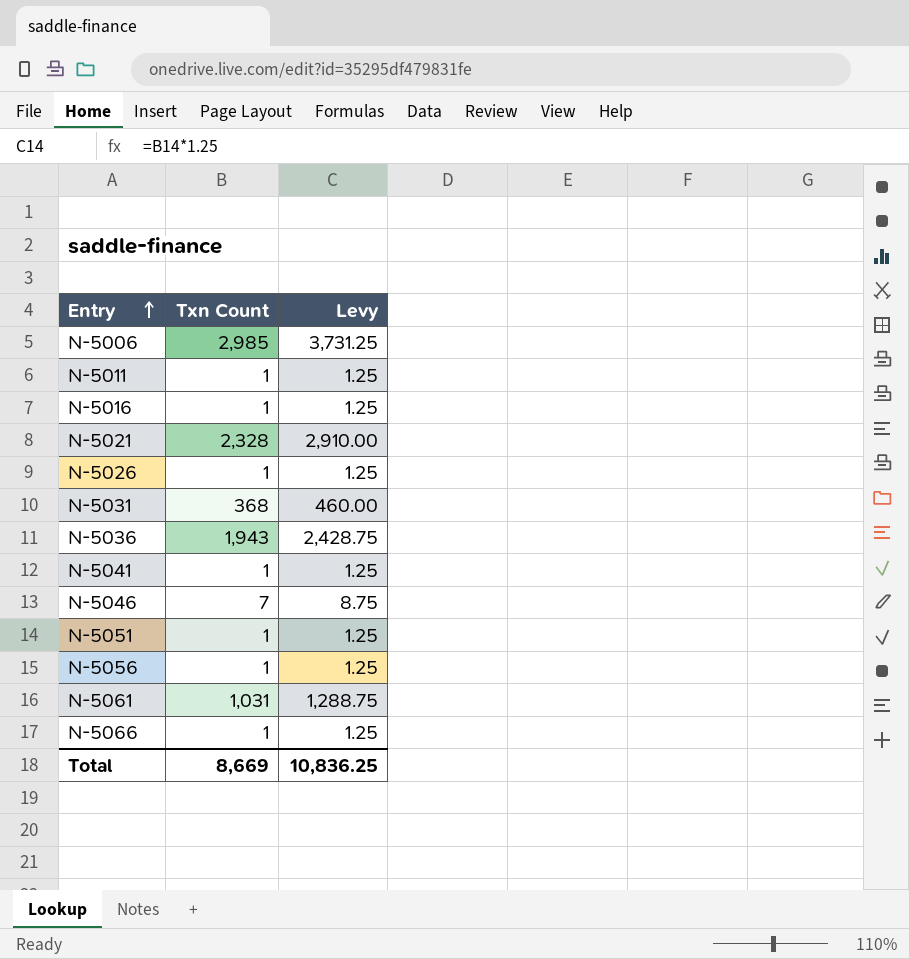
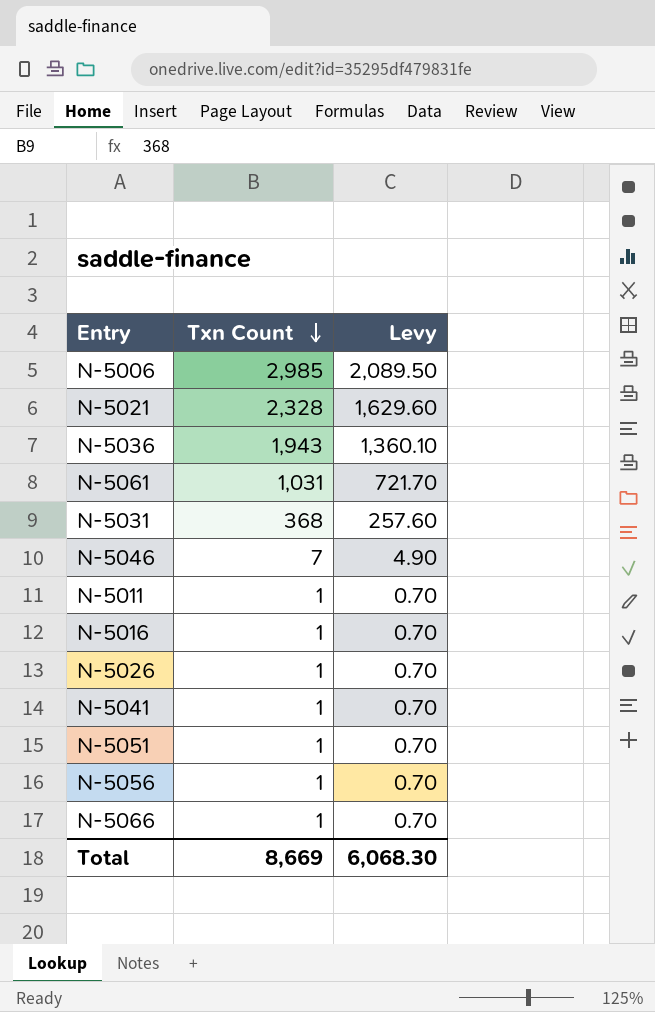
row order: Entry ascending -> Txn Count descending
column Levy | formula: [Txn Count] * 1.25 -> [Txn Count] * 0.7
Total | Levy: 10,836.25 -> 6,068.30

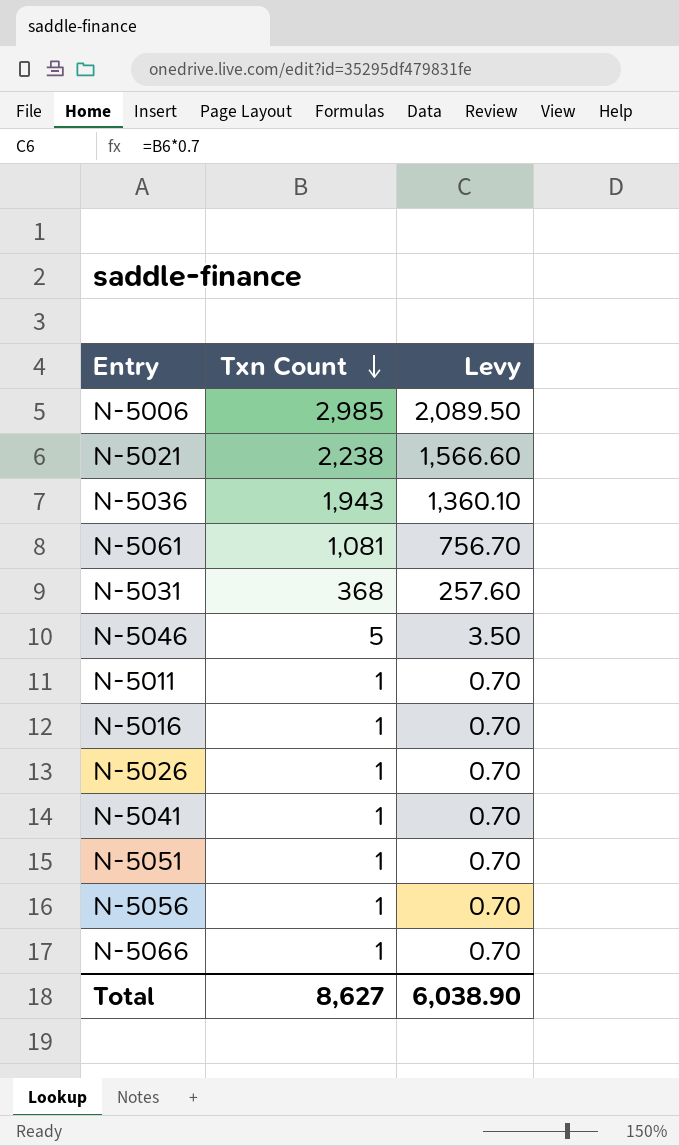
N-5021 | Txn Count: 2,328 -> 2,238
N-5021 | Levy: 1,629.60 -> 1,566.60
N-5061 | Txn Count: 1,031 -> 1,081
N-5061 | Levy: 721.70 -> 756.70
N-5046 | Txn Count: 7 -> 5
N-5046 | Levy: 4.90 -> 3.50
Total | Txn Count: 8,669 -> 8,627
Total | Levy: 6,068.30 -> 6,038.90

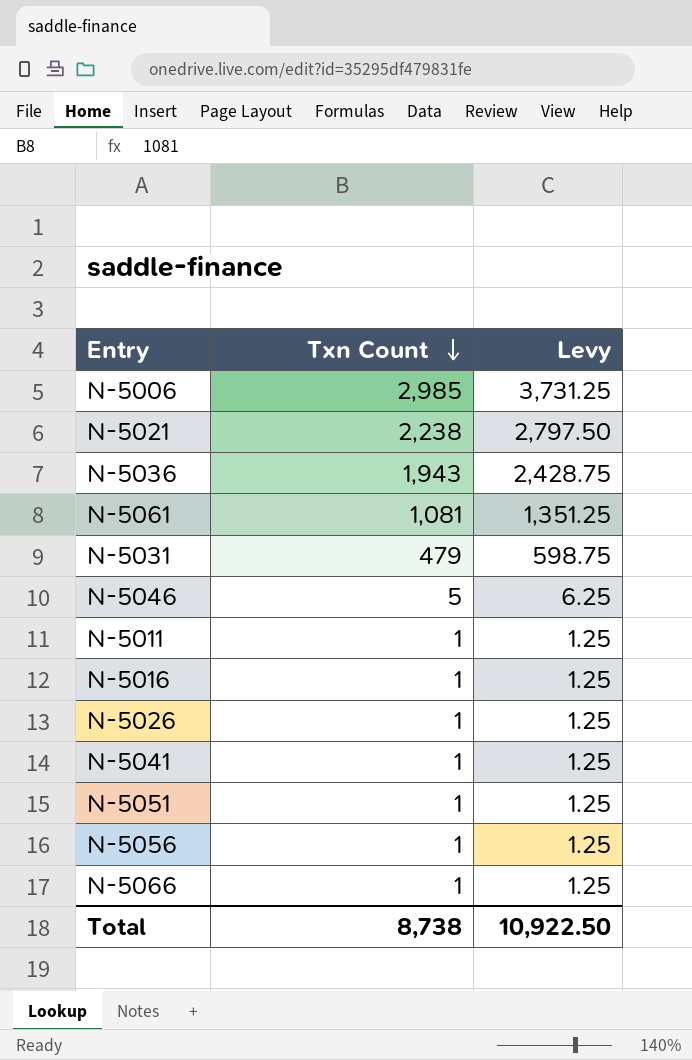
column Levy | formula: [Txn Count] * 0.7 -> [Txn Count] * 1.25
N-5031 | Txn Count: 368 -> 479
Total | Txn Count: 8,627 -> 8,738
Total | Levy: 6,038.90 -> 10,922.50

